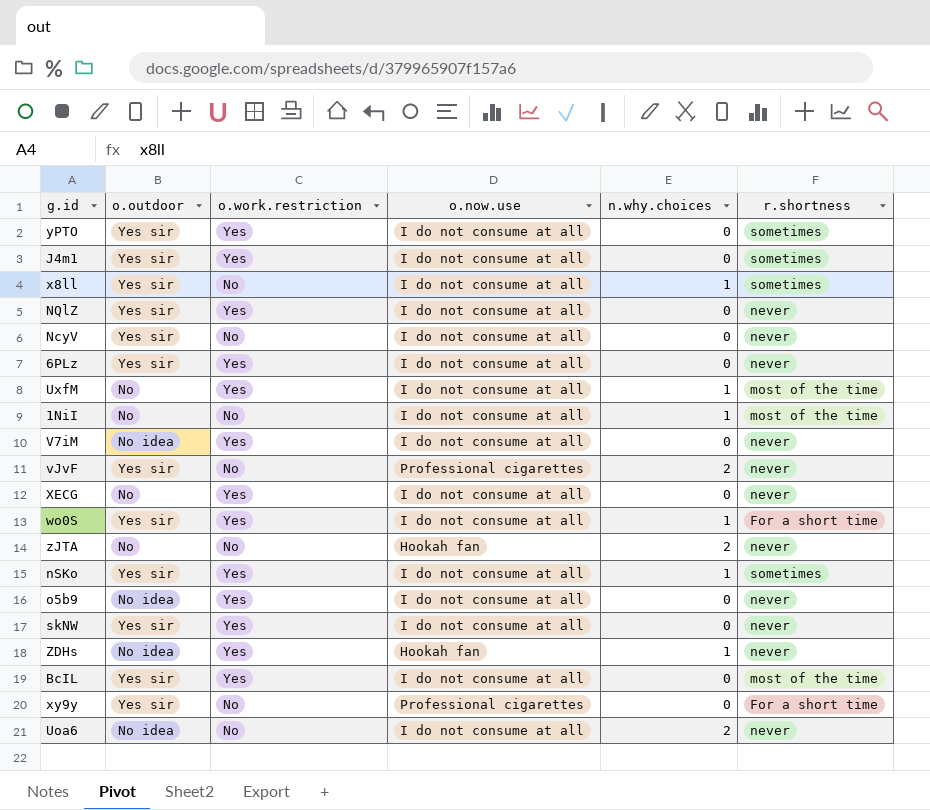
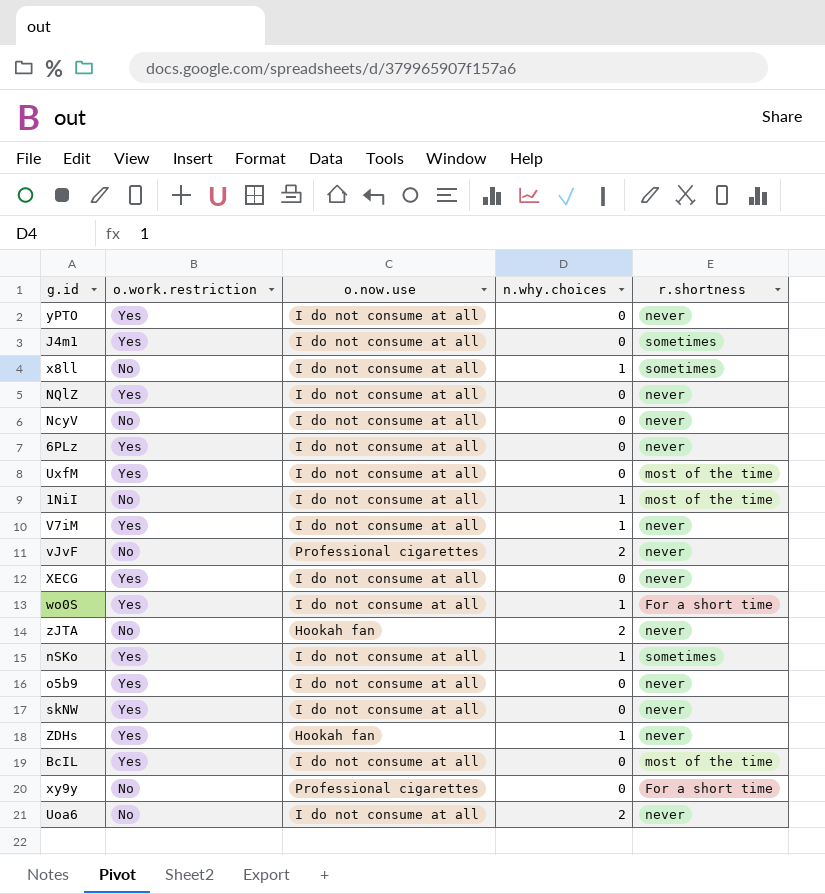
column o.outdoor | position: 2 -> none
yPTO | r.shortness: sometimes -> never
UxfM | n.why.choices: 1 -> 0
V7iM | n.why.choices: 0 -> 1

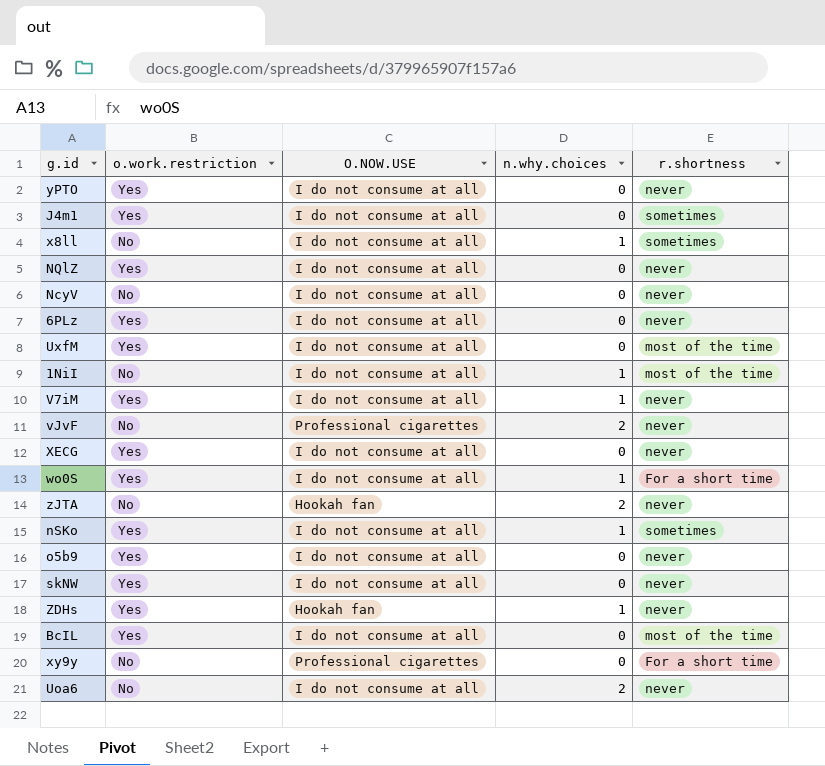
column name: o.now.use -> O.NOW.USE

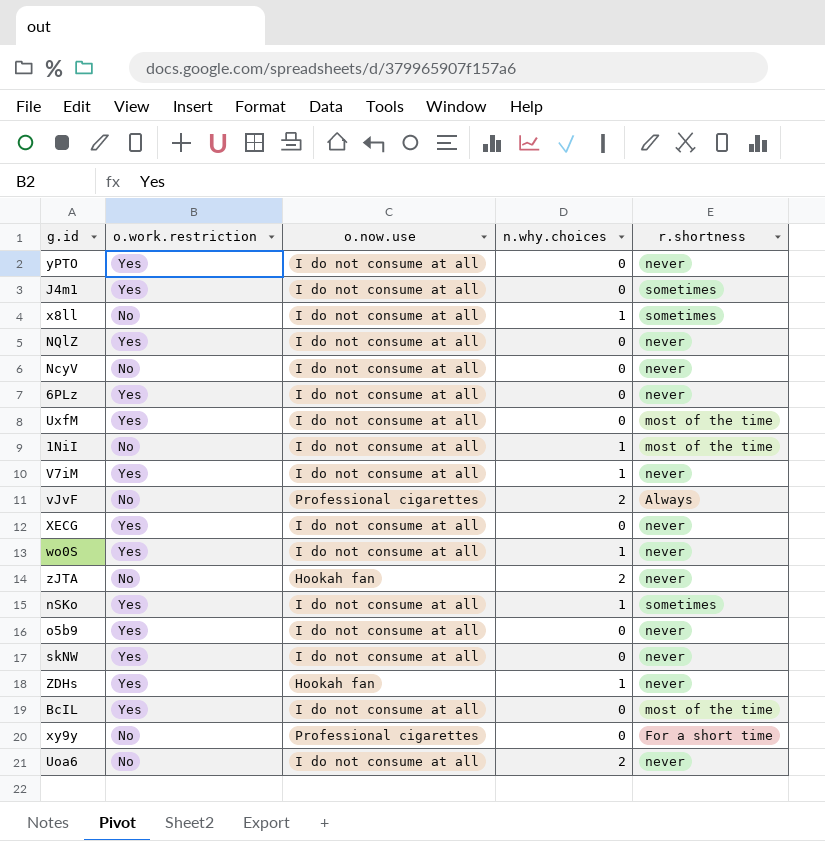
column name: O.NOW.USE -> o.now.use
vJvF | r.shortness: never -> Always
wo0S | r.shortness: For a short time -> never

